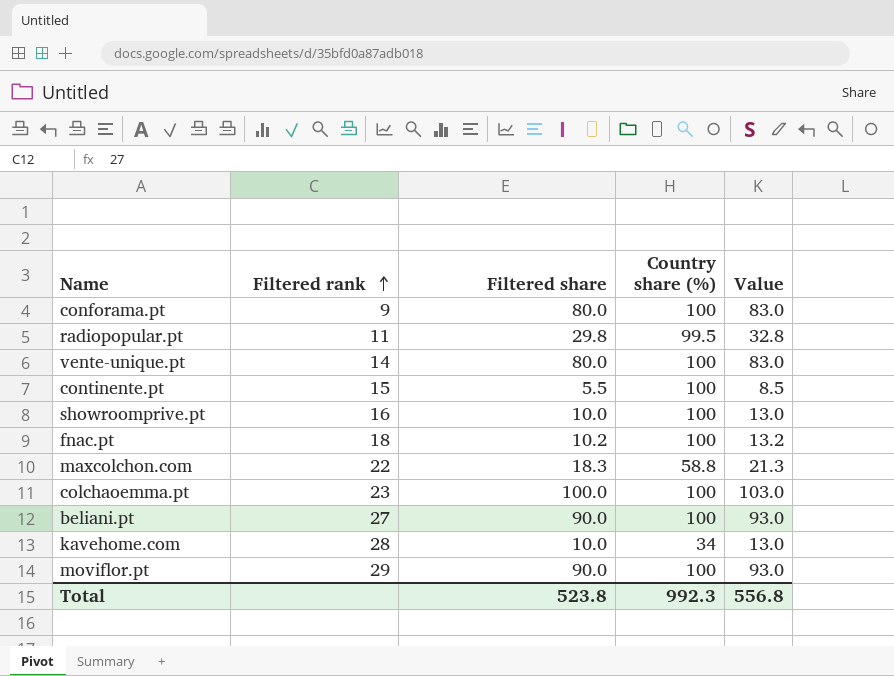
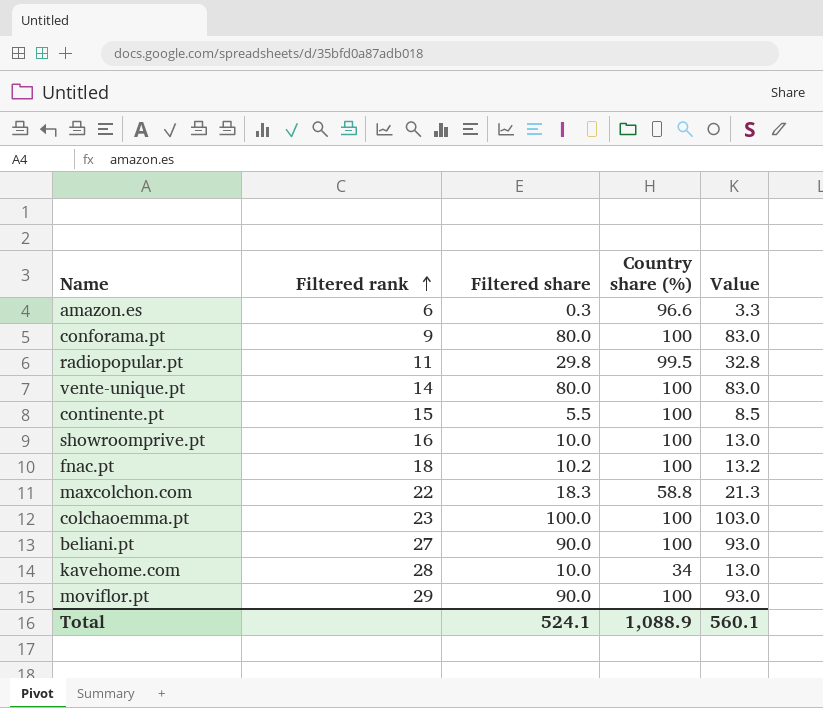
row amazon.es: none -> 6 | 0.3 | 96.6 | 3.3
Total | Filtered share: 523.8 -> 524.1
Total | Country share (%): 992.3 -> 1,088.9
Total | Value: 556.8 -> 560.1

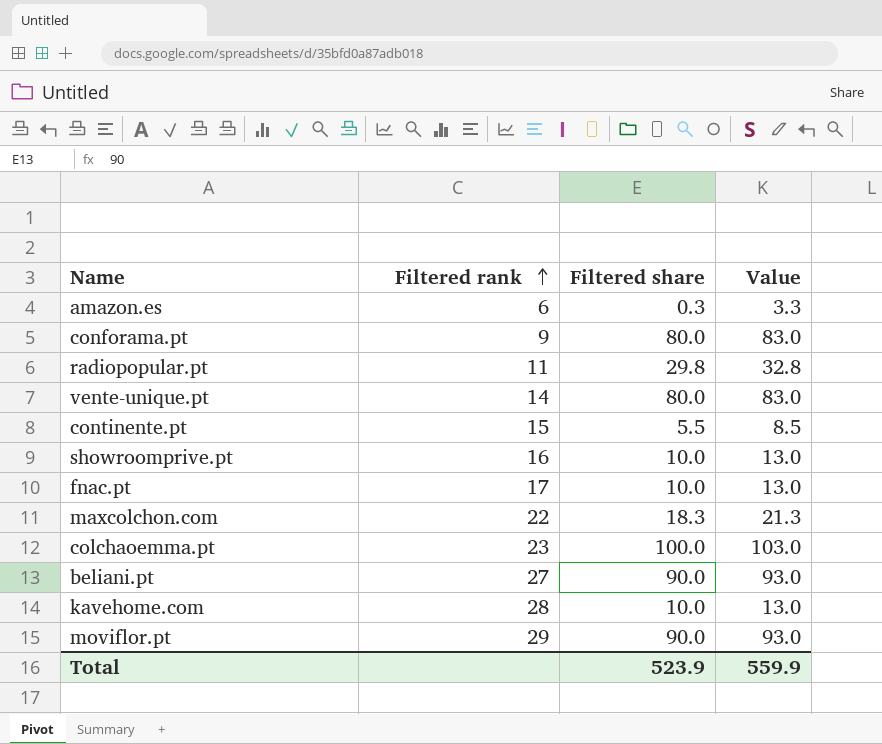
column Country share (%) | position: 4 -> none
fnac.pt | Filtered rank: 18 -> 17
fnac.pt | Filtered share: 10.2 -> 10.0
fnac.pt | Value: 13.2 -> 13.0
Total | Filtered share: 524.1 -> 523.9
Total | Value: 560.1 -> 559.9

